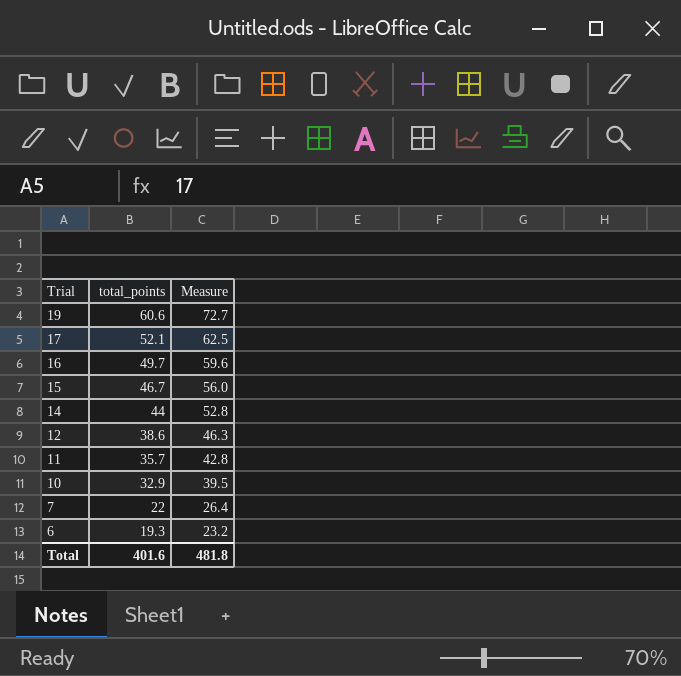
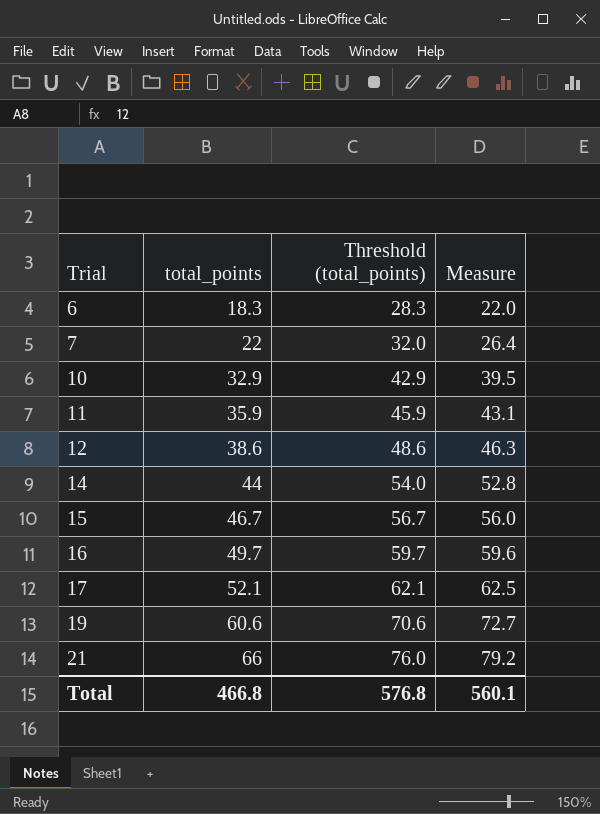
row order: Trial descending -> Trial ascending
column Threshold (total_points) | formula: none -> [total_points] + 10
6 | total_points: 19.3 -> 18.3
6 | Measure: 23.2 -> 22.0
11 | total_points: 35.7 -> 35.9
11 | Measure: 42.8 -> 43.1
row 21: none -> 66 | 76.0 | 79.2
Total | total_points: 401.6 -> 466.8
Total | Measure: 481.8 -> 560.1

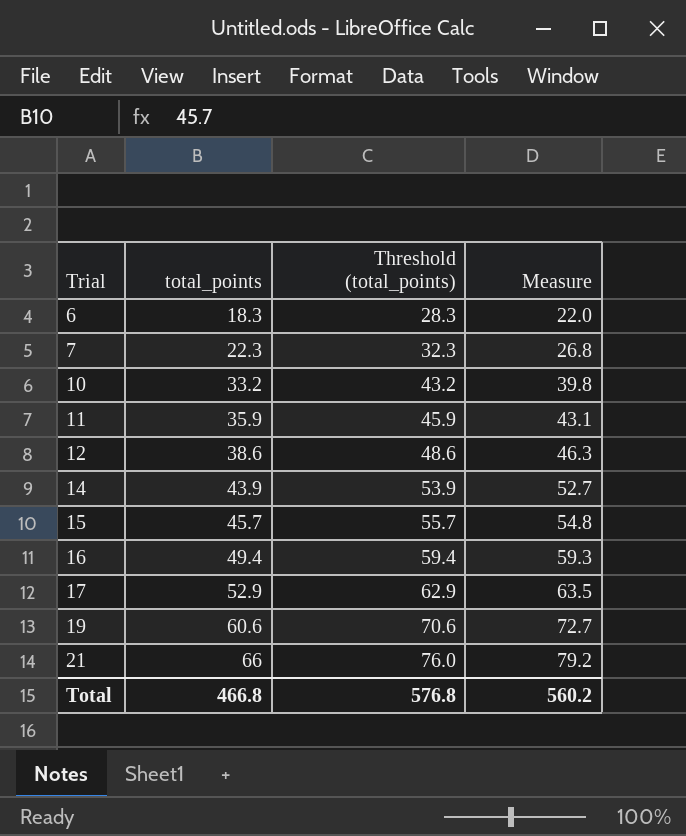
7 | total_points: 22 -> 22.3
7 | Threshold (total_points): 32.0 -> 32.3
7 | Measure: 26.4 -> 26.8
10 | total_points: 32.9 -> 33.2
10 | Threshold (total_points): 42.9 -> 43.2
10 | Measure: 39.5 -> 39.8
14 | total_points: 44 -> 43.9
14 | Threshold (total_points): 54.0 -> 53.9
14 | Measure: 52.8 -> 52.7
15 | total_points: 46.7 -> 45.7
15 | Threshold (total_points): 56.7 -> 55.7
15 | Measure: 56.0 -> 54.8
16 | total_points: 49.7 -> 49.4
16 | Threshold (total_points): 59.7 -> 59.4
16 | Measure: 59.6 -> 59.3
17 | total_points: 52.1 -> 52.9
17 | Threshold (total_points): 62.1 -> 62.9
17 | Measure: 62.5 -> 63.5
Total | Measure: 560.1 -> 560.2

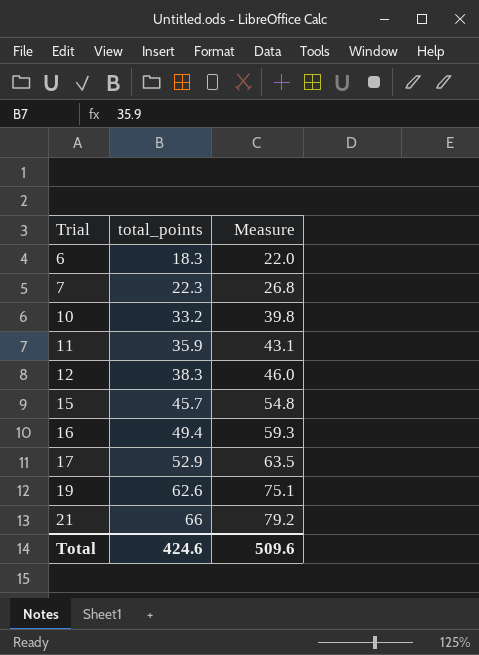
column Threshold (total_points) | formula: [total_points] + 10 -> none
row 14: 43.9 | 53.9 | 52.7 -> none
12 | total_points: 38.6 -> 38.3
12 | Measure: 46.3 -> 46.0
19 | total_points: 60.6 -> 62.6
19 | Measure: 72.7 -> 75.1
Total | total_points: 466.8 -> 424.6
Total | Measure: 560.2 -> 509.6

